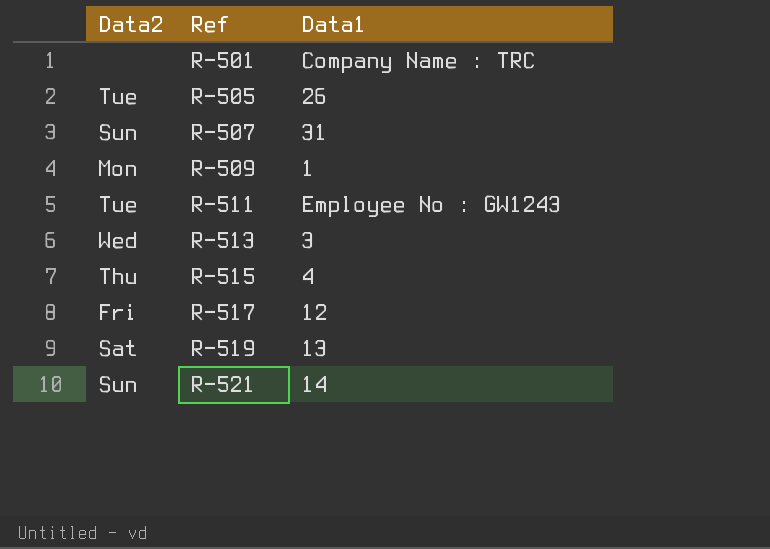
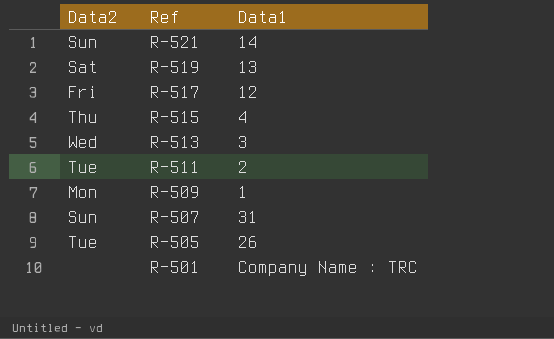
row order: Ref ascending -> Ref descending
R-511 | Data1: Employee No : GW1243 -> 2

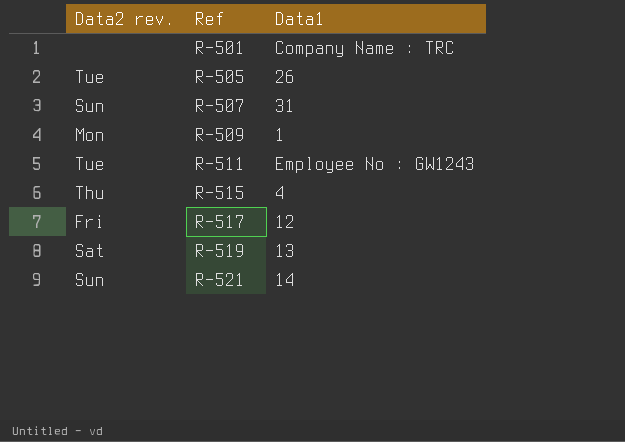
row order: Ref descending -> Ref ascending
column name: Data2 -> Data2 rev.
row R-513: Wed | 3 -> none
R-511 | Data1: 2 -> Employee No : GW1243

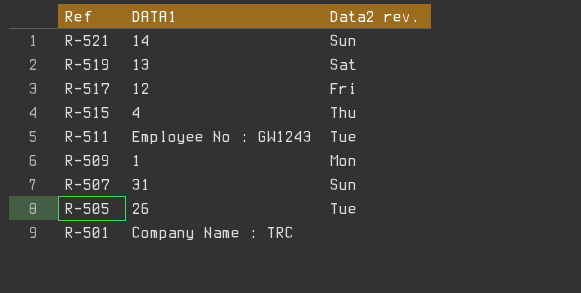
row order: Ref ascending -> Ref descending
column name: Data1 -> DATA1
column Data2 rev. | position: 1 -> 3

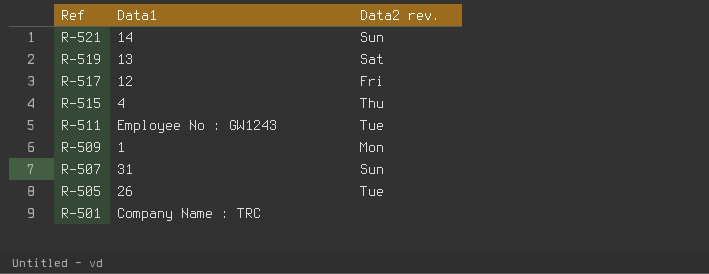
column name: DATA1 -> Data1

